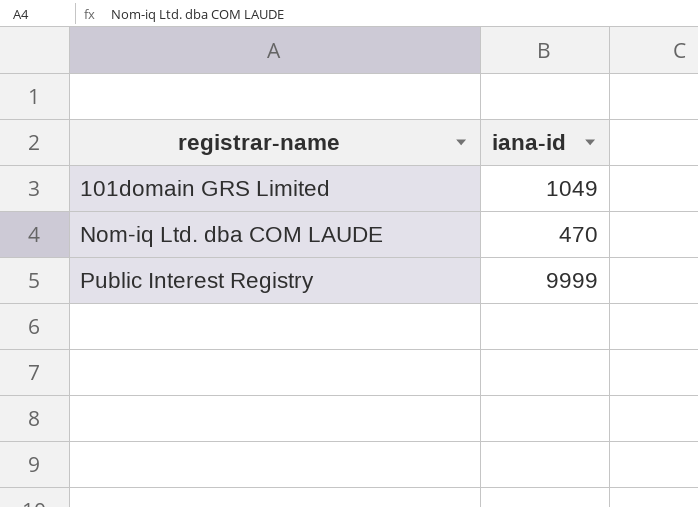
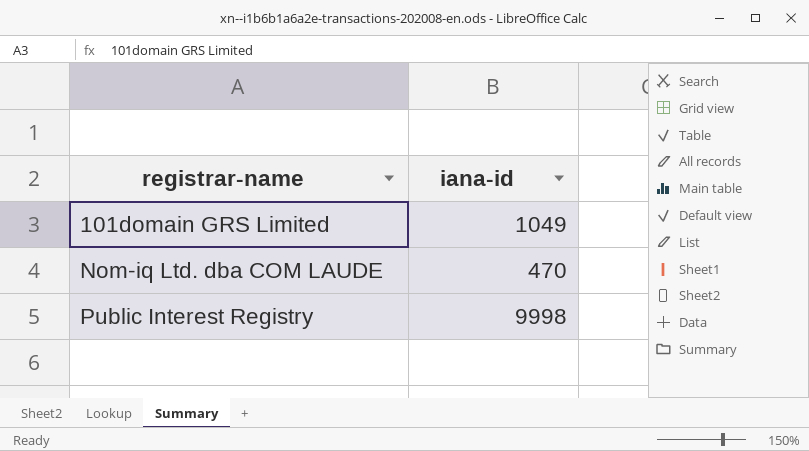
Public Interest Registry | iana-id: 9999 -> 9998

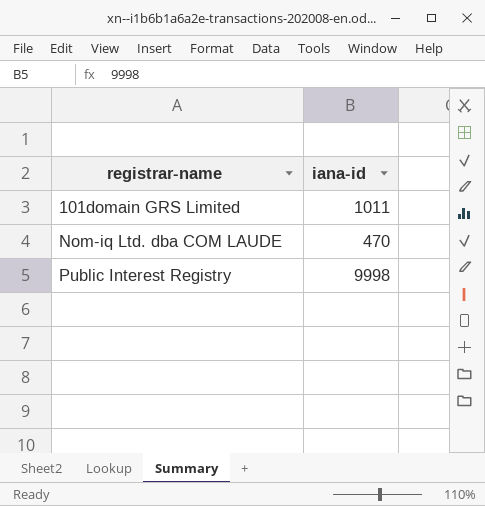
101domain GRS Limited | iana-id: 1049 -> 1011

